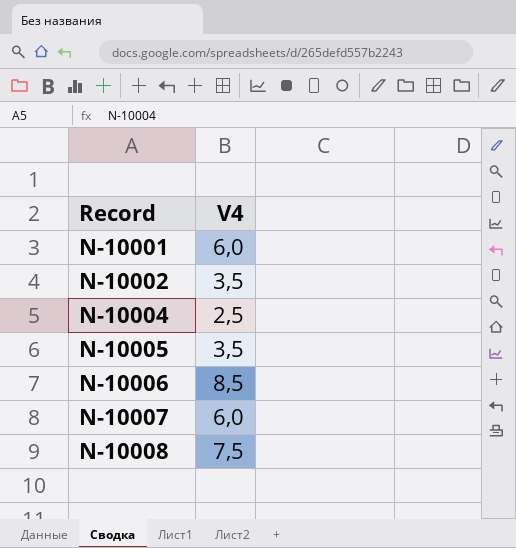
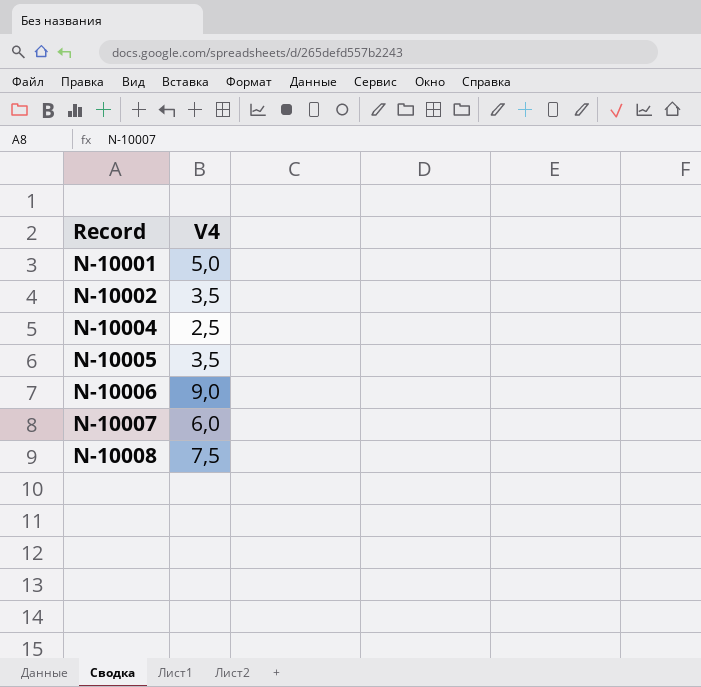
N-10001 | V4: 6,0 -> 5,0
N-10006 | V4: 8,5 -> 9,0

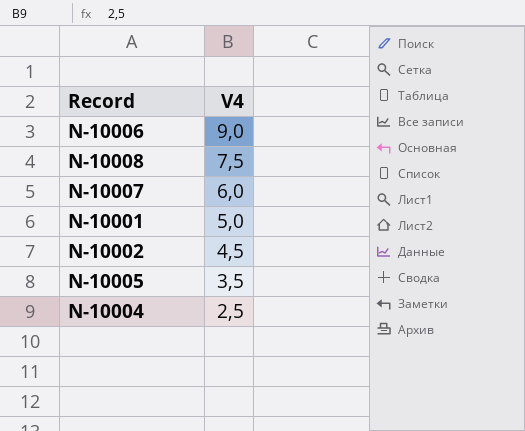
row order: Record ascending -> V4 descending
N-10002 | V4: 3,5 -> 4,5

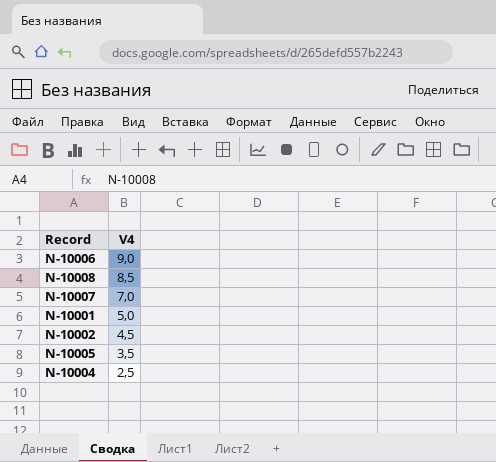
N-10008 | V4: 7,5 -> 8,5
N-10007 | V4: 6,0 -> 7,0

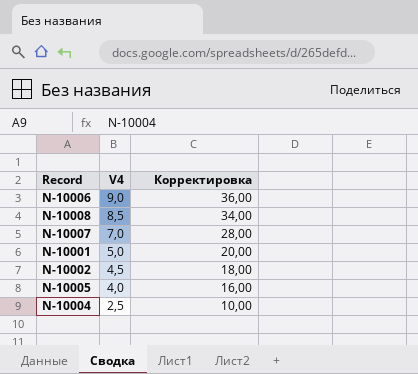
column Корректировка | formula: none -> [V4] * 4
N-10005 | V4: 3,5 -> 4,0

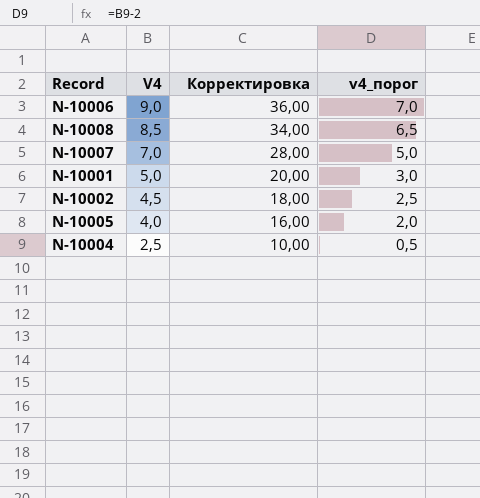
column v4_порог | formula: none -> [V4] - 2

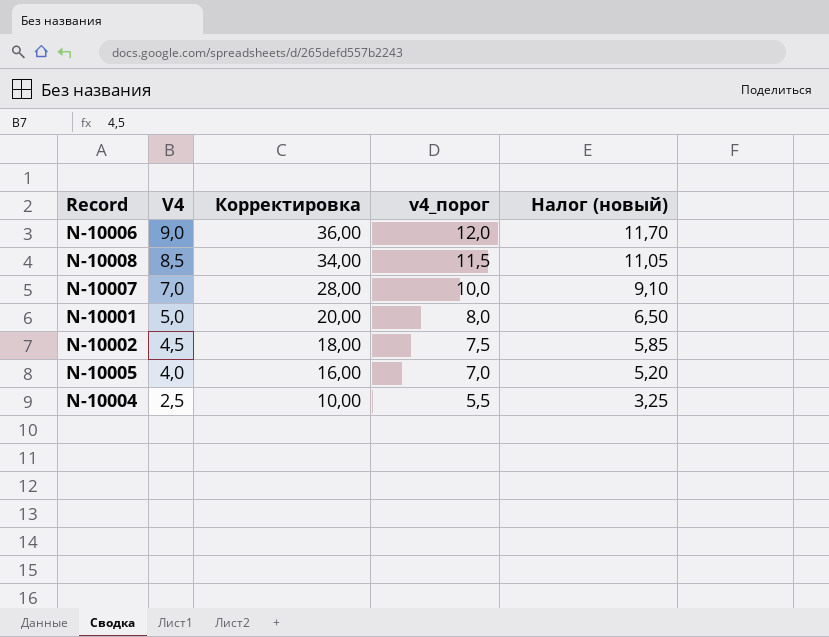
column v4_порог | formula: [V4] - 2 -> [V4] + 3
column Налог (новый) | formula: none -> [V4] * 1,3

